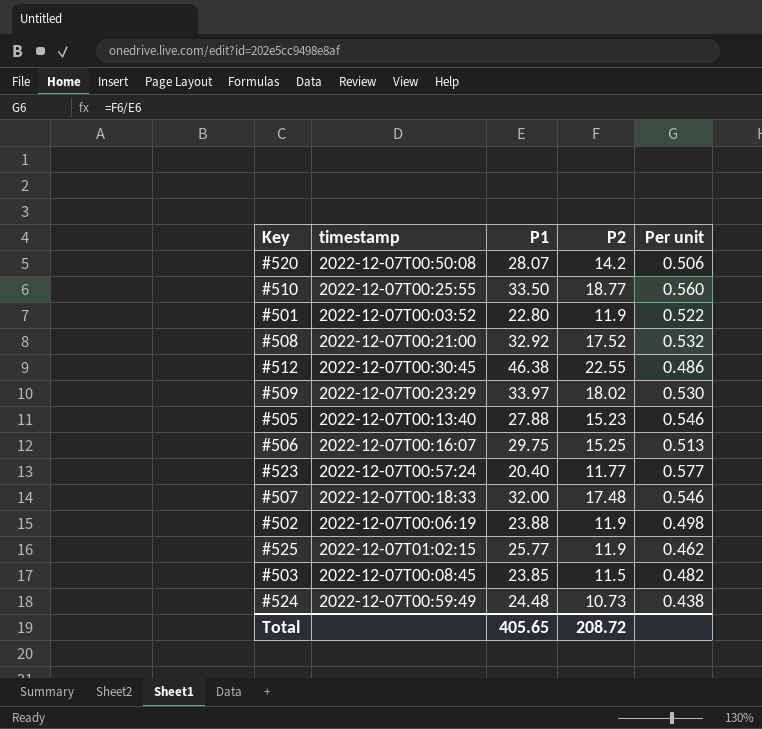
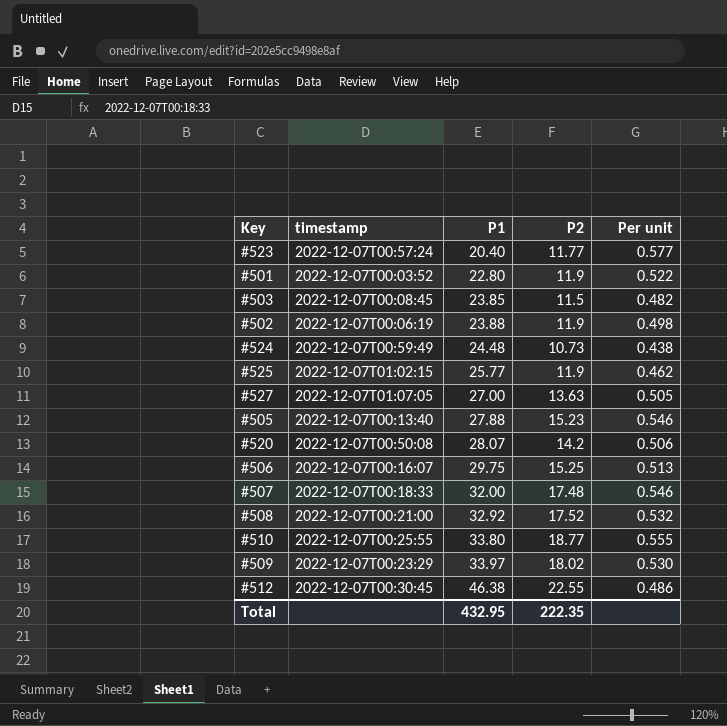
row order: none -> P1 ascending
row #527: none -> 2022-12-07T01:07:05 | 27.00 | 13.63 | 0.505
#510 | P1: 33.50 -> 33.80
#510 | Per unit: 0.560 -> 0.555
Total | P1: 405.65 -> 432.95
Total | P2: 208.72 -> 222.35

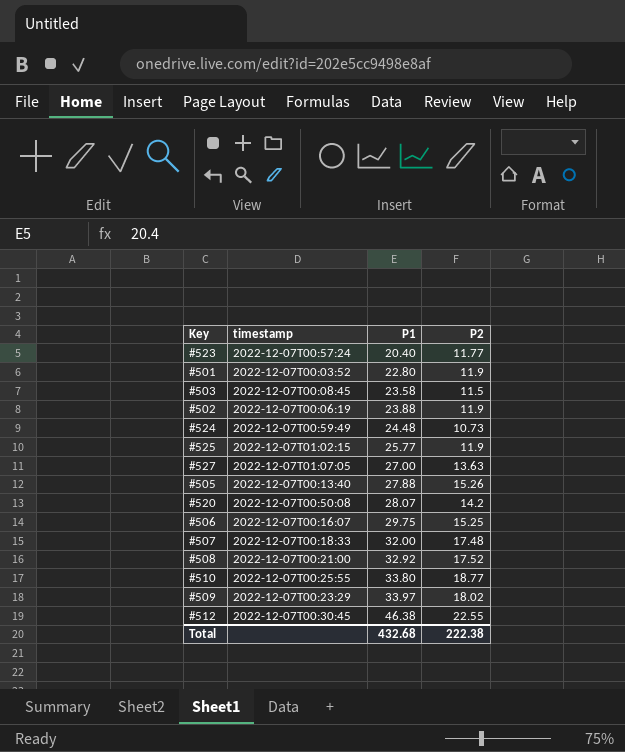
column Per unit | formula: [P2] / [P1] -> none
#503 | P1: 23.85 -> 23.58
#505 | P2: 15.23 -> 15.26
Total | P1: 432.95 -> 432.68
Total | P2: 222.35 -> 222.38

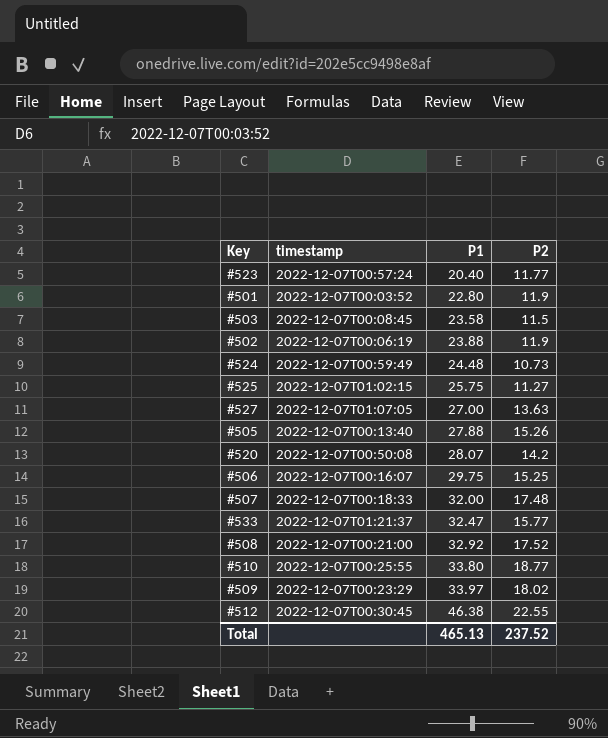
#525 | P1: 25.77 -> 25.75
#525 | P2: 11.9 -> 11.27
row #533: none -> 2022-12-07T01:21:37 | 32.47 | 15.77
Total | P1: 432.68 -> 465.13
Total | P2: 222.38 -> 237.52

